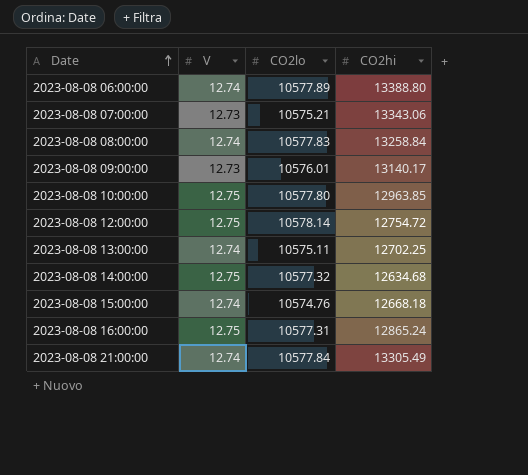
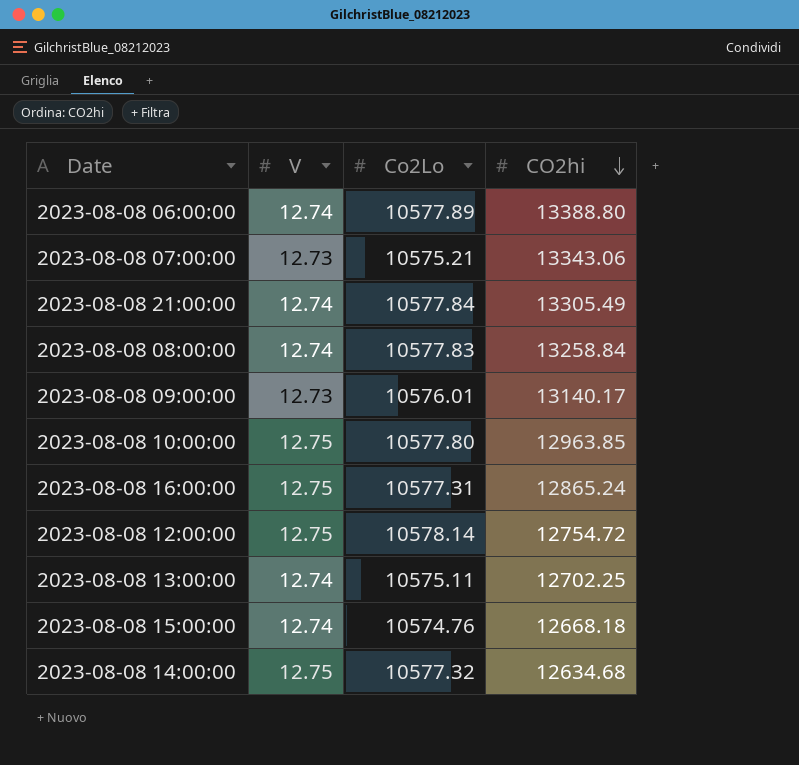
row order: Date ascending -> CO2hi descending
column name: CO2lo -> Co2Lo

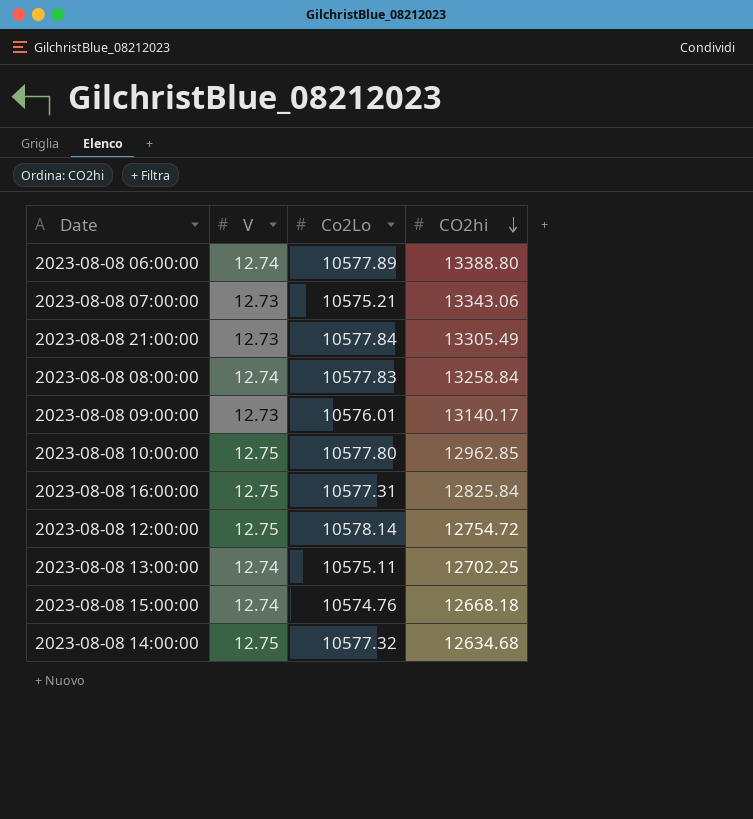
2023-08-08 21:00:00 | V: 12.74 -> 12.73
2023-08-08 10:00:00 | CO2hi: 12963.85 -> 12962.85
2023-08-08 16:00:00 | CO2hi: 12865.24 -> 12825.84

